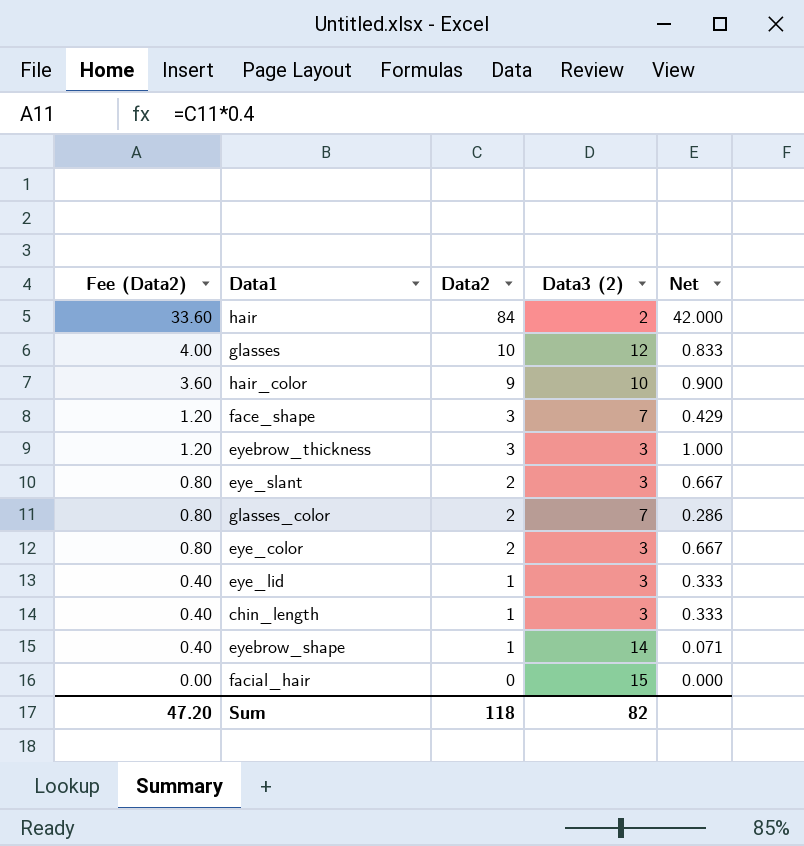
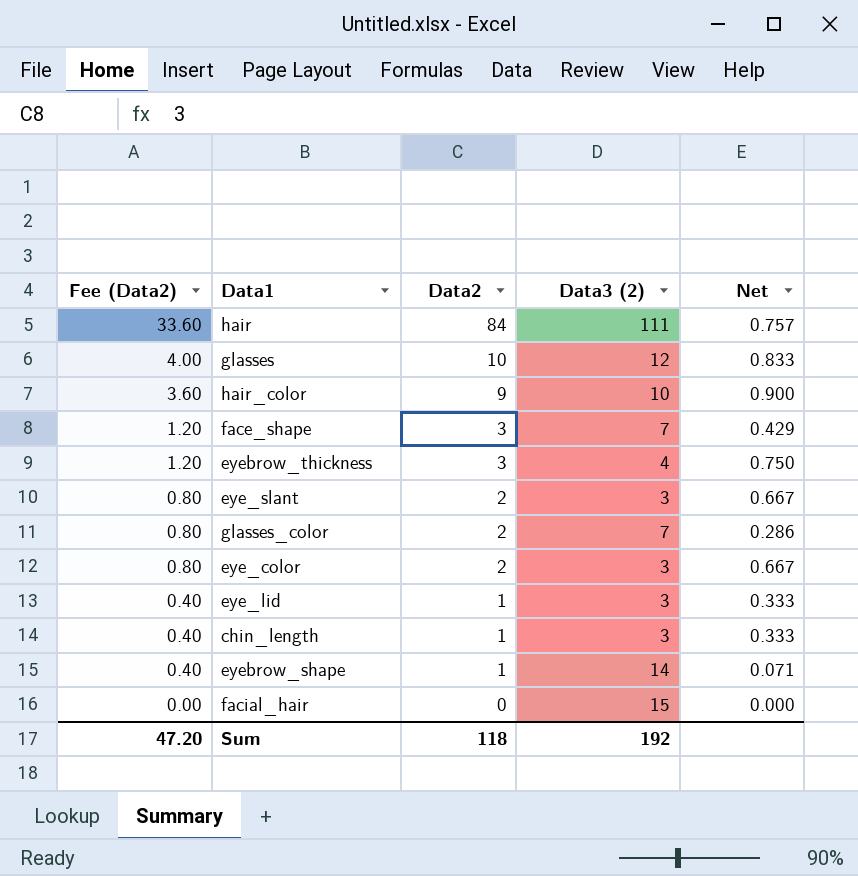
hair | Data3 (2): 2 -> 111
hair | Net: 42.000 -> 0.757
eyebrow_thickness | Data3 (2): 3 -> 4
eyebrow_thickness | Net: 1.000 -> 0.750
Sum | Data3 (2): 82 -> 192

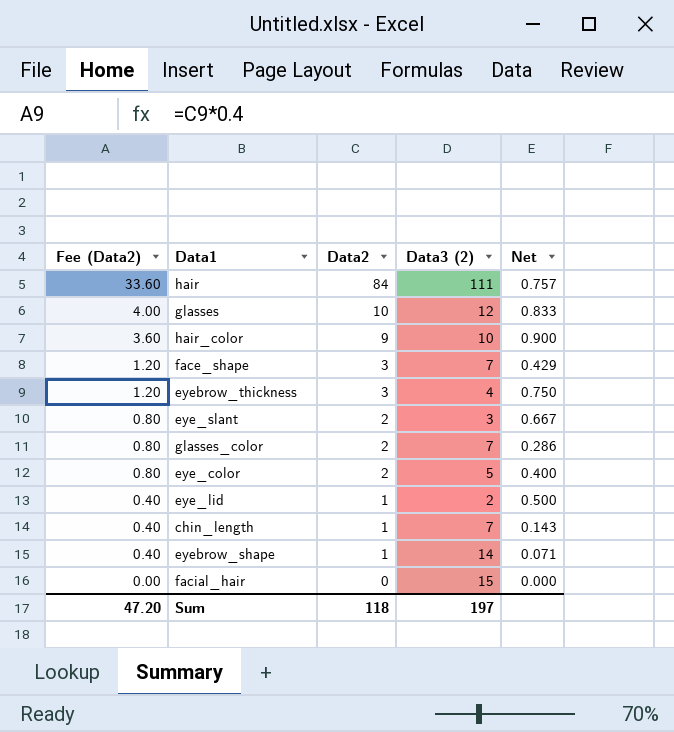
eye_color | Data3 (2): 3 -> 5
eye_color | Net: 0.667 -> 0.400
eye_lid | Data3 (2): 3 -> 2
eye_lid | Net: 0.333 -> 0.500
chin_length | Data3 (2): 3 -> 7
chin_length | Net: 0.333 -> 0.143
Sum | Data3 (2): 192 -> 197

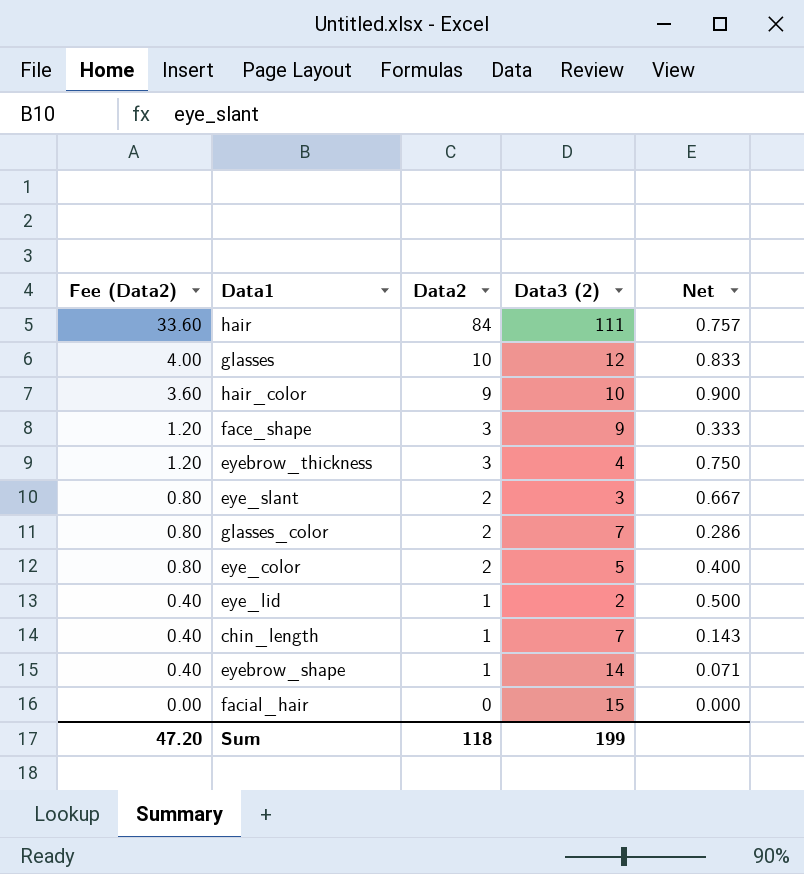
face_shape | Data3 (2): 7 -> 9
face_shape | Net: 0.429 -> 0.333
Sum | Data3 (2): 197 -> 199

